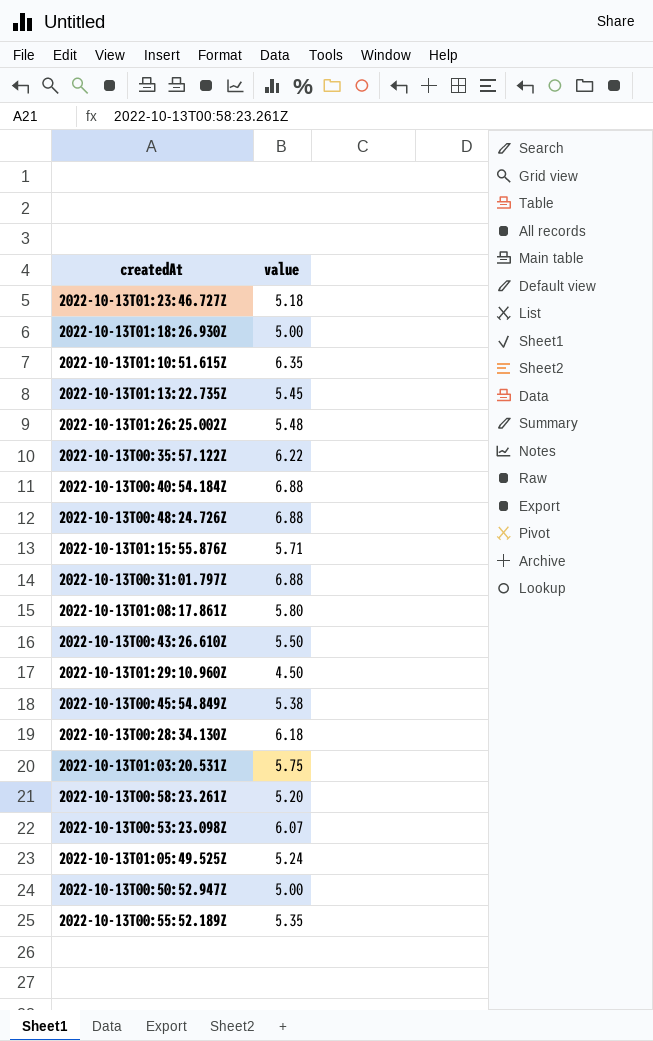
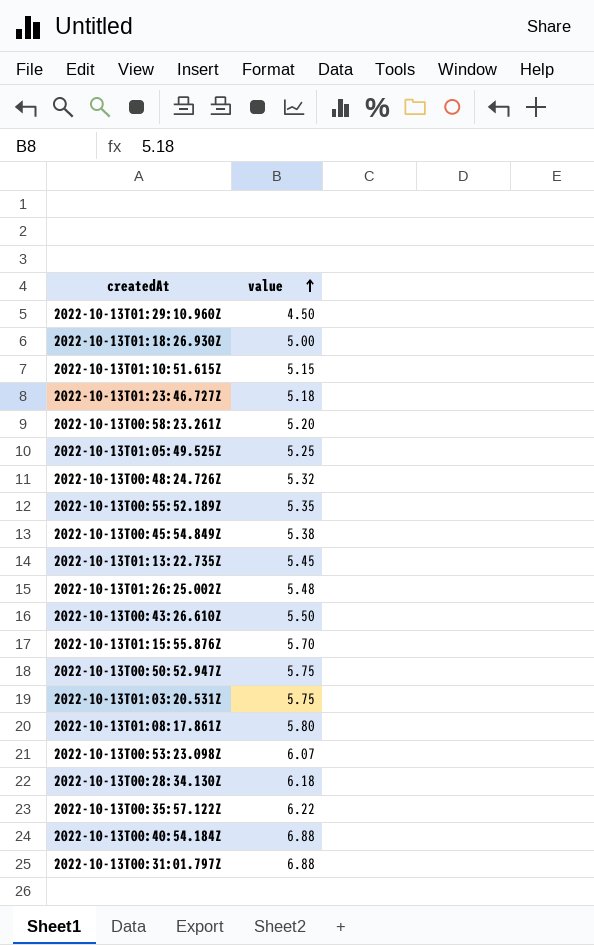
row order: none -> value ascending
2022-10-13T01:10:51.615Z | value: 6.35 -> 5.15
2022-10-13T01:05:49.525Z | value: 5.24 -> 5.25
2022-10-13T00:48:24.726Z | value: 6.88 -> 5.32
2022-10-13T01:15:55.876Z | value: 5.71 -> 5.70
2022-10-13T00:50:52.947Z | value: 5.00 -> 5.75

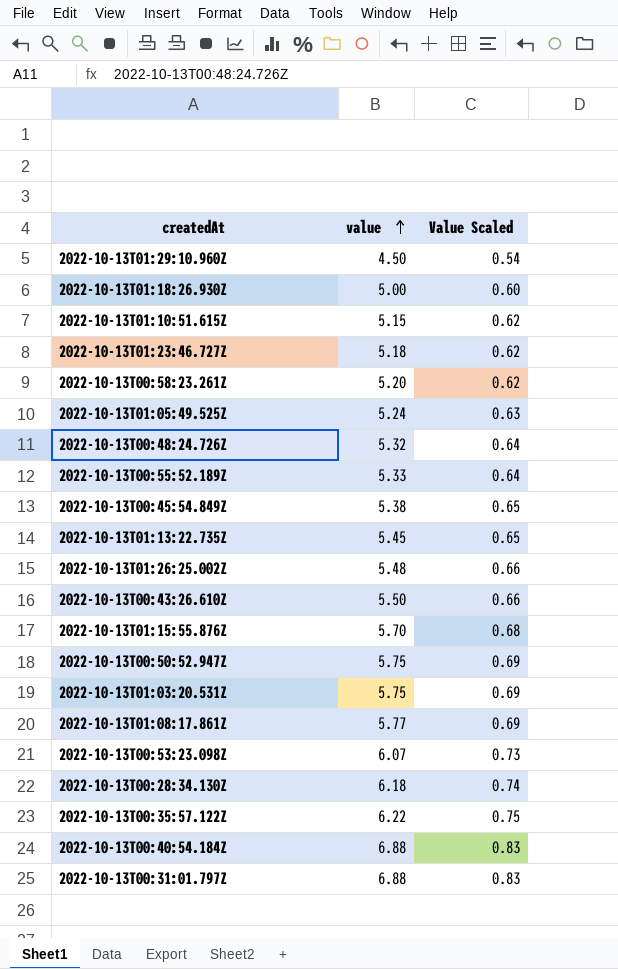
column Value Scaled | formula: none -> [value] * 0.12
2022-10-13T01:05:49.525Z | value: 5.25 -> 5.24
2022-10-13T00:55:52.189Z | value: 5.35 -> 5.33
2022-10-13T01:08:17.861Z | value: 5.80 -> 5.77

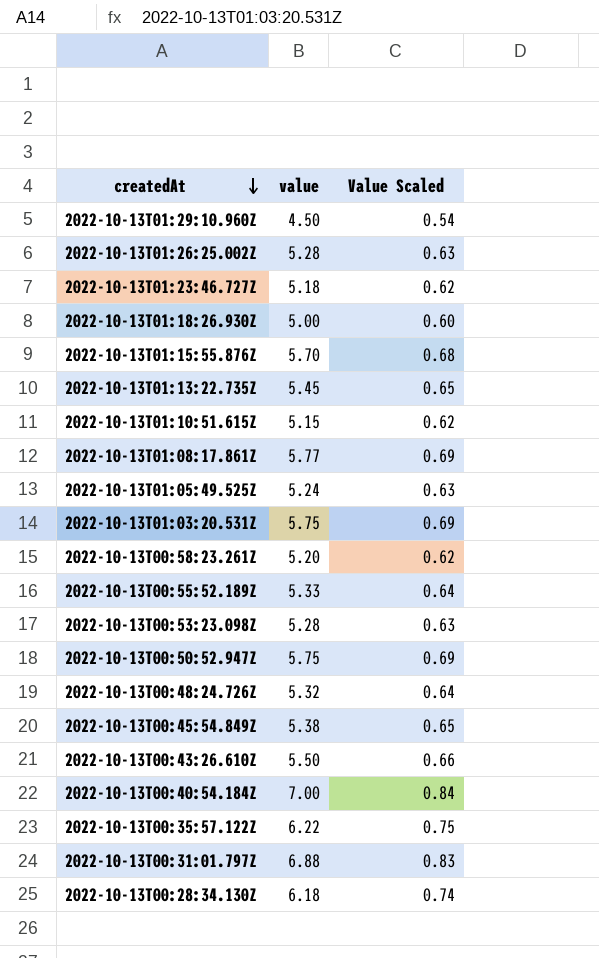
row order: value ascending -> createdAt descending
2022-10-13T01:26:25.002Z | value: 5.48 -> 5.28
2022-10-13T01:26:25.002Z | Value Scaled: 0.66 -> 0.63
2022-10-13T00:53:23.098Z | value: 6.07 -> 5.28
2022-10-13T00:53:23.098Z | Value Scaled: 0.73 -> 0.63
2022-10-13T00:40:54.184Z | value: 6.88 -> 7.00
2022-10-13T00:40:54.184Z | Value Scaled: 0.83 -> 0.84

